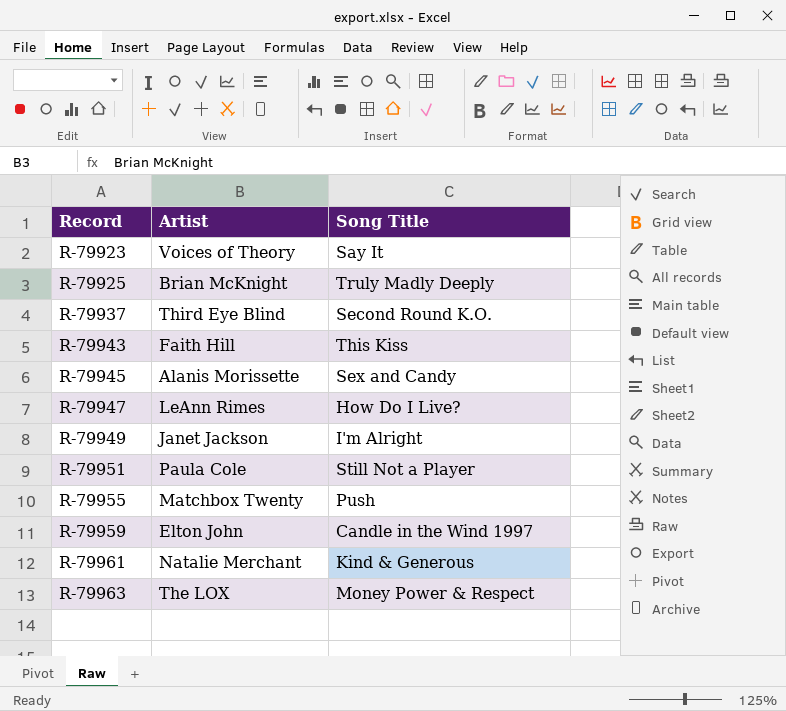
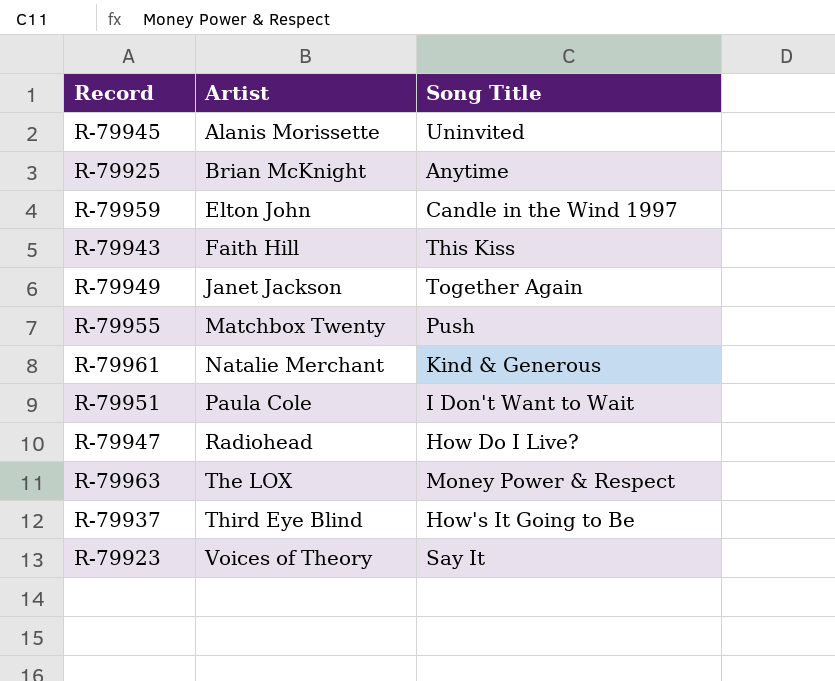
row order: Record ascending -> Artist ascending
R-79945 | Song Title: Sex and Candy -> Uninvited
R-79925 | Song Title: Truly Madly Deeply -> Anytime
R-79949 | Song Title: I'm Alright -> Together Again
R-79951 | Song Title: Still Not a Player -> I Don't Want to Wait
R-79947 | Artist: LeAnn Rimes -> Radiohead
R-79937 | Song Title: Second Round K.O. -> How's It Going to Be

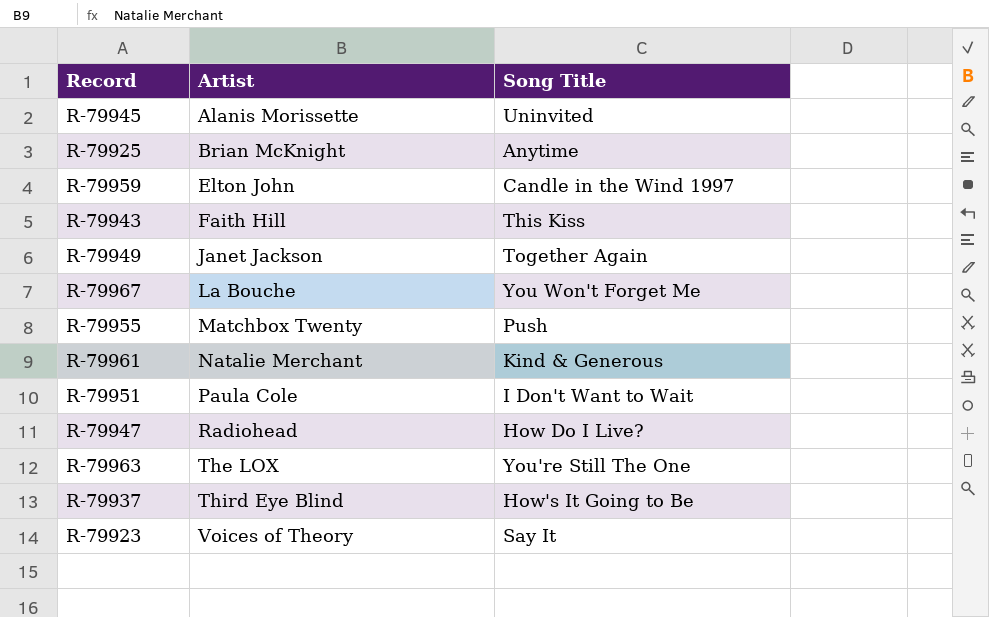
row R-79967: none -> La Bouche | You Won't Forget Me
R-79963 | Song Title: Money Power & Respect -> You're Still The One

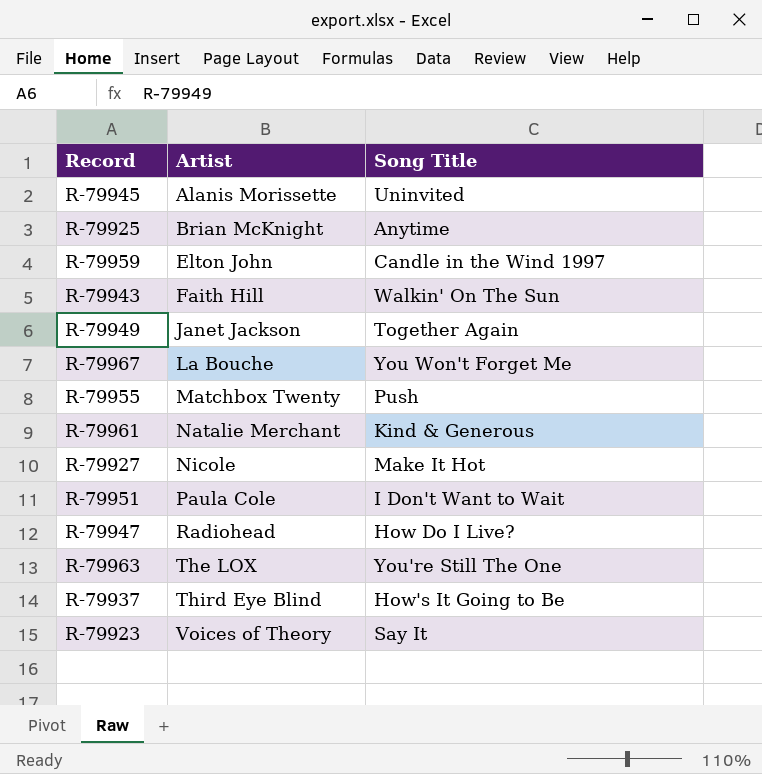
R-79943 | Song Title: This Kiss -> Walkin' On The Sun
row R-79927: none -> Nicole | Make It Hot

